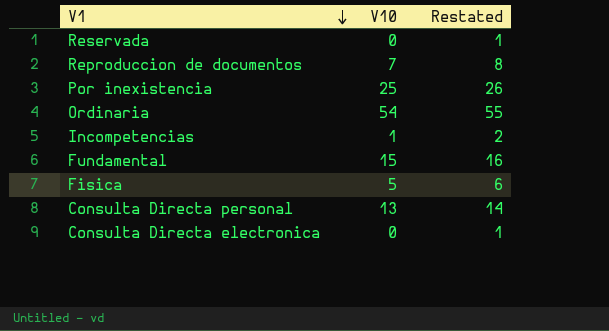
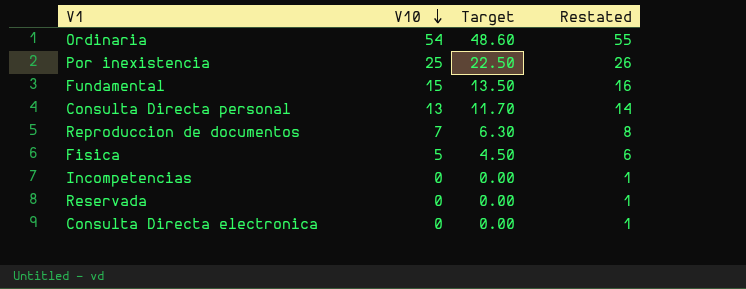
row order: V1 descending -> V10 descending
column Target | formula: none -> [V10] * 0.9
Incompetencias | V10: 1 -> 0
Incompetencias | Restated: 2 -> 1

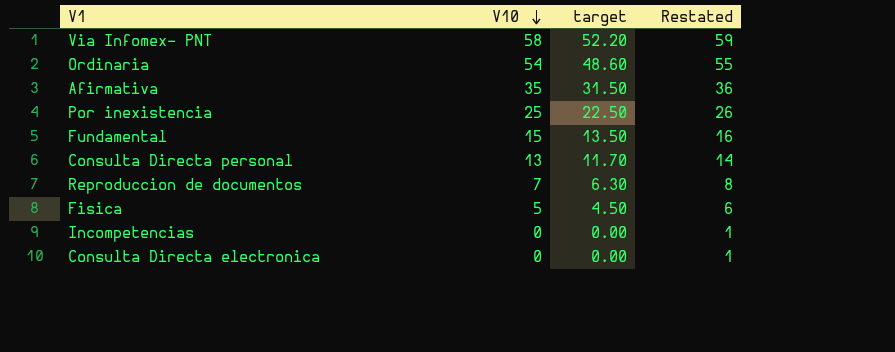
column name: Target -> target
row Reservada: 0 | 0.00 | 1 -> none
row Via Infomex- PNT: none -> 58 | 52.20 | 59
row Afirmativa: none -> 35 | 31.50 | 36

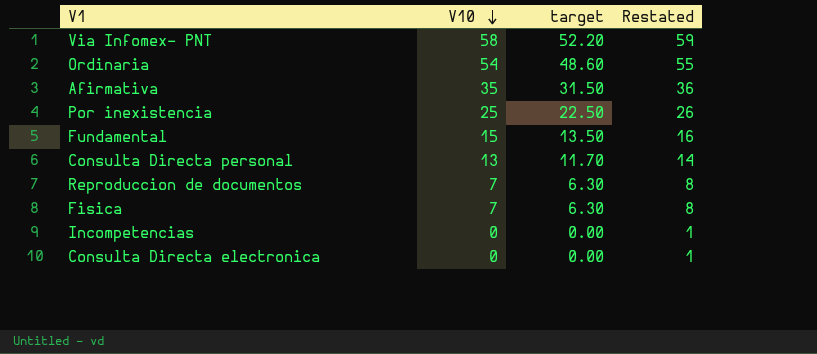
Fisica | V10: 5 -> 7
Fisica | target: 4.50 -> 6.30
Fisica | Restated: 6 -> 8

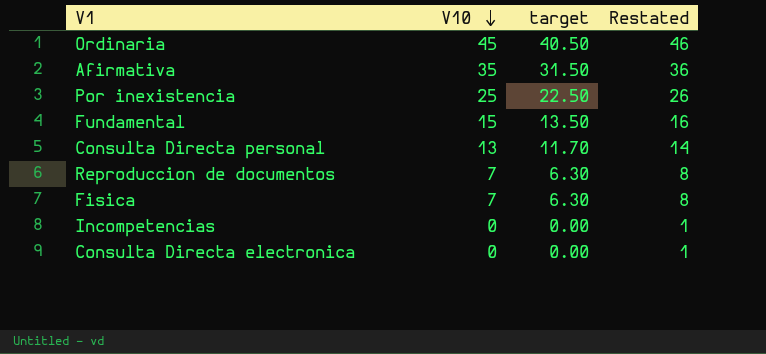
row Via Infomex- PNT: 58 | 52.20 | 59 -> none
Ordinaria | V10: 54 -> 45
Ordinaria | target: 48.60 -> 40.50
Ordinaria | Restated: 55 -> 46

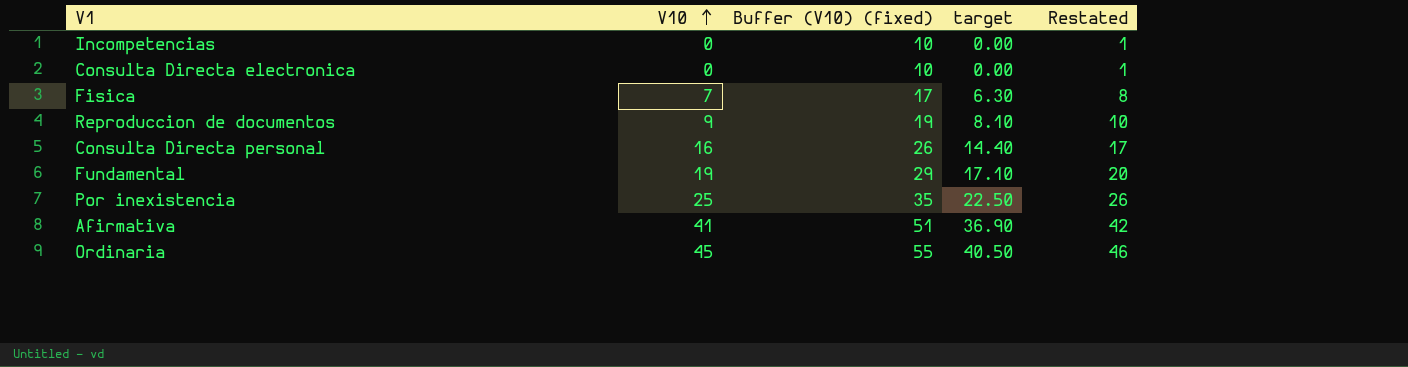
row order: V10 descending -> V10 ascending
column Buffer (V10) (fixed) | formula: none -> [V10] + 10
Reproduccion de documentos | V10: 7 -> 9
Reproduccion de documentos | target: 6.30 -> 8.10
Reproduccion de documentos | Restated: 8 -> 10
Consulta Directa personal | V10: 13 -> 16
Consulta Directa personal | target: 11.70 -> 14.40
Consulta Directa personal | Restated: 14 -> 17
Fundamental | V10: 15 -> 19
Fundamental | target: 13.50 -> 17.10
Fundamental | Restated: 16 -> 20
Afirmativa | V10: 35 -> 41
Afirmativa | target: 31.50 -> 36.90
Afirmativa | Restated: 36 -> 42

